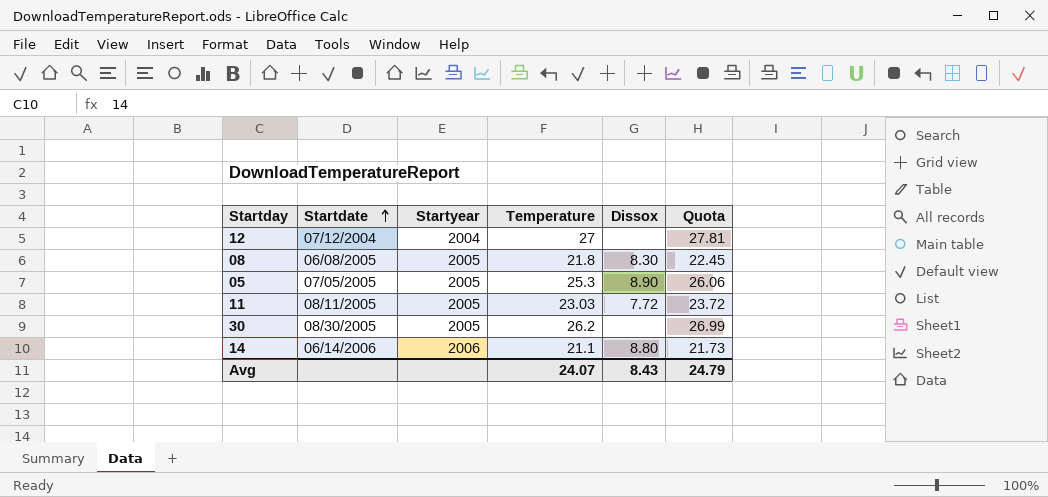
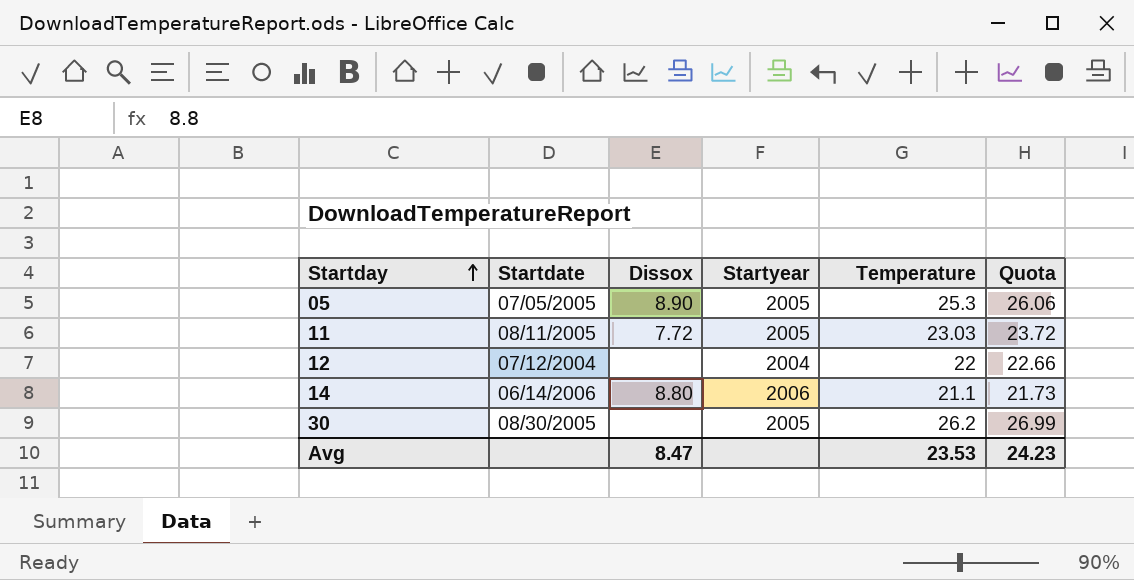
row order: Startdate ascending -> Startday ascending
column Dissox | position: 5 -> 3
row 08: 06/08/2005 | 2005 | 21.8 | 8.30 | 22.45 -> none
12 | Temperature: 27 -> 22
12 | Quota: 27.81 -> 22.66
Avg | Dissox: 8.43 -> 8.47
Avg | Temperature: 24.07 -> 23.53
Avg | Quota: 24.79 -> 24.23

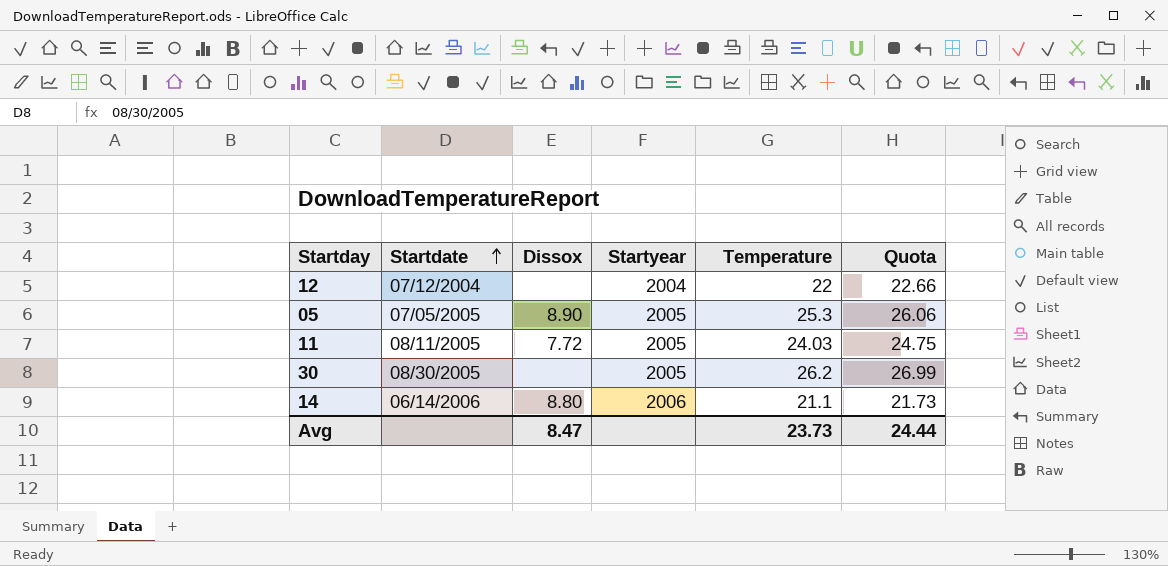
row order: Startday ascending -> Startdate ascending
11 | Temperature: 23.03 -> 24.03
11 | Quota: 23.72 -> 24.75
Avg | Temperature: 23.53 -> 23.73
Avg | Quota: 24.23 -> 24.44

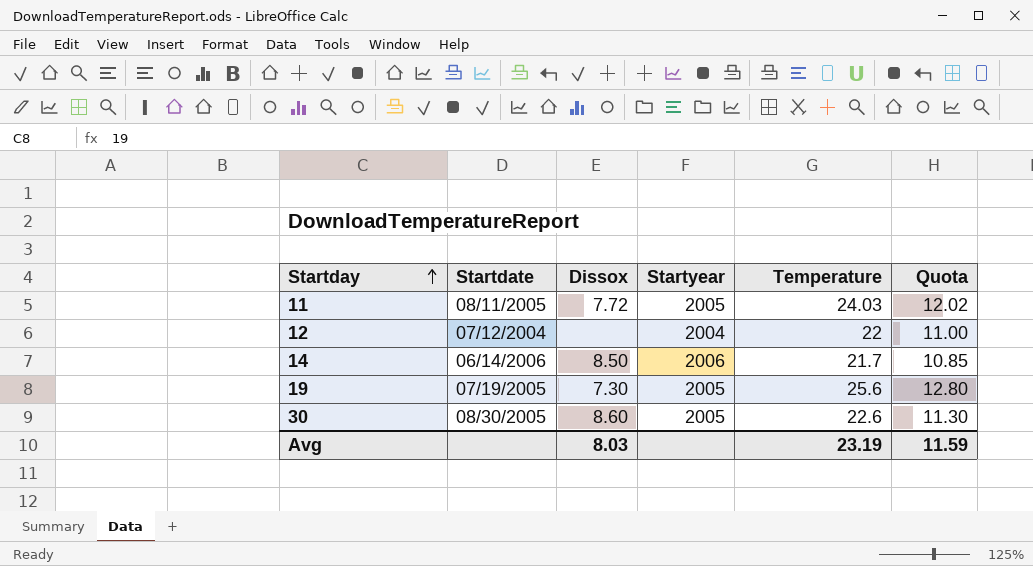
row order: Startdate ascending -> Startday ascending
column Quota | formula: [Temperature] * 1.03 -> [Temperature] * 0.5
row 05: 07/05/2005 | 8.90 | 2005 | 25.3 | 26.06 -> none
14 | Dissox: 8.80 -> 8.50
14 | Temperature: 21.1 -> 21.7
row 19: none -> 07/19/2005 | 7.30 | 2005 | 25.6 | 12.80
30 | Dissox: none -> 8.60
30 | Temperature: 26.2 -> 22.6
Avg | Dissox: 8.47 -> 8.03
Avg | Temperature: 23.73 -> 23.19
Avg | Quota: 24.44 -> 11.59

